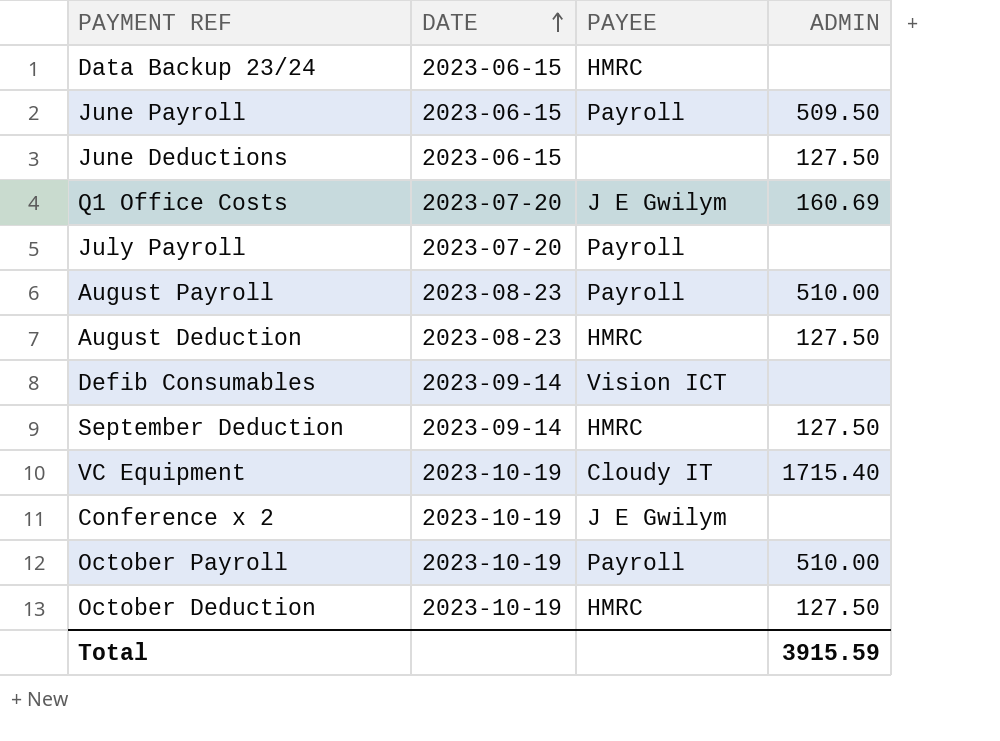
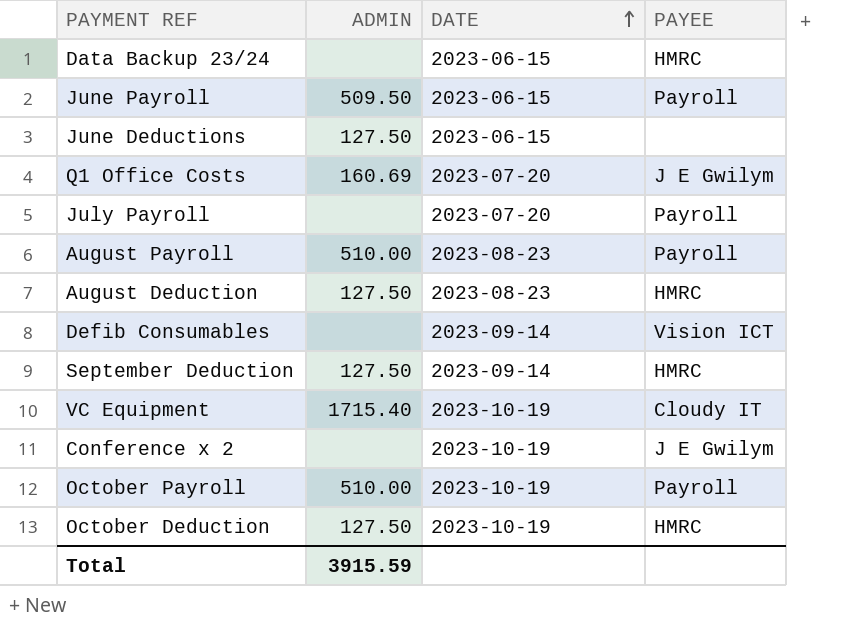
column ADMIN | position: 4 -> 2

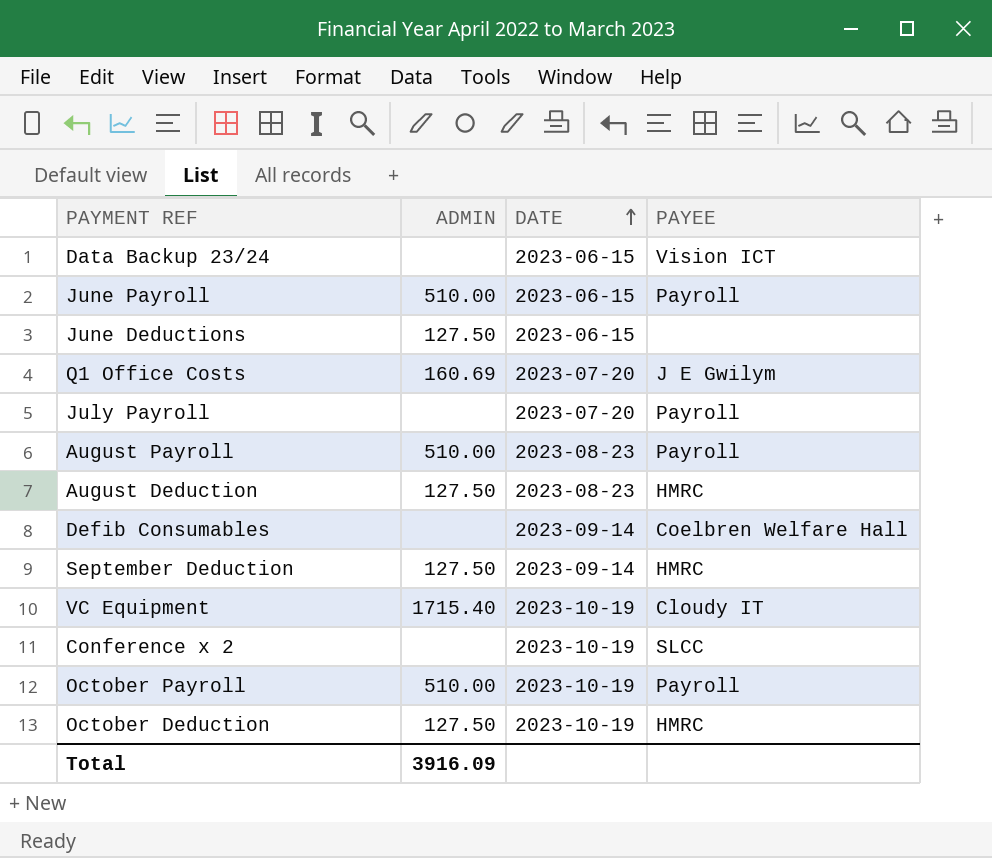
Data Backup 23/24 | PAYEE: HMRC -> Vision ICT
June Payroll | ADMIN: 509.50 -> 510.00
Defib Consumables | PAYEE: Vision ICT -> Coelbren Welfare Hall
Conference x 2 | PAYEE: J E Gwilym -> SLCC
Total | ADMIN: 3915.59 -> 3916.09

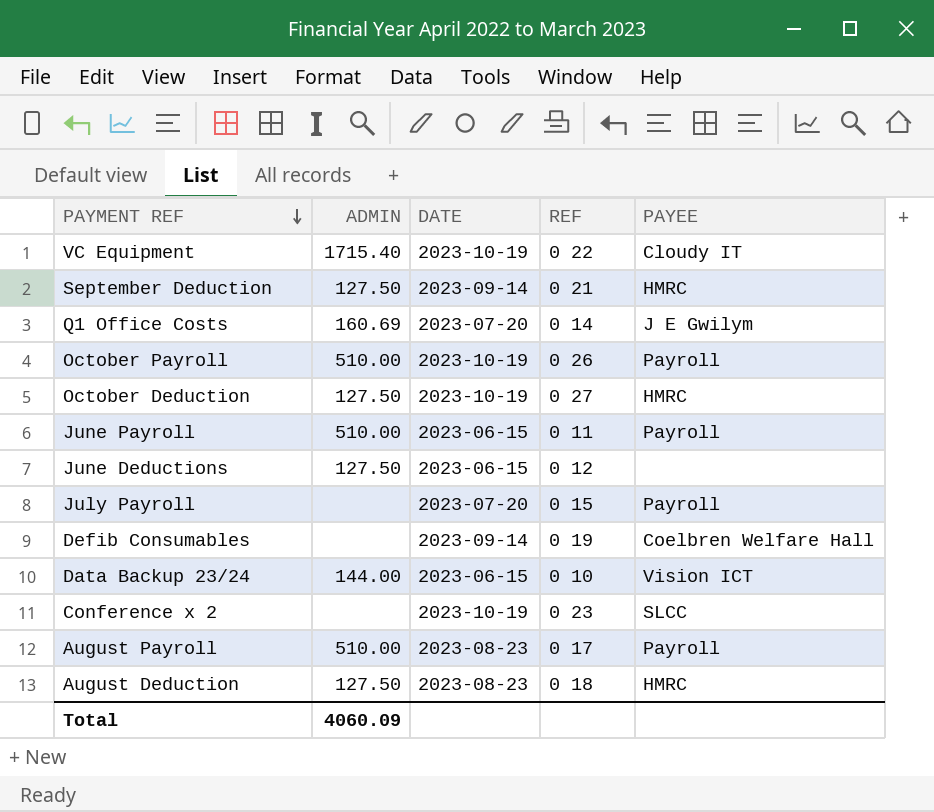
row order: DATE ascending -> PAYMENT REF descending
column REF | position: none -> 4
Data Backup 23/24 | ADMIN: none -> 144.00
Total | ADMIN: 3916.09 -> 4060.09

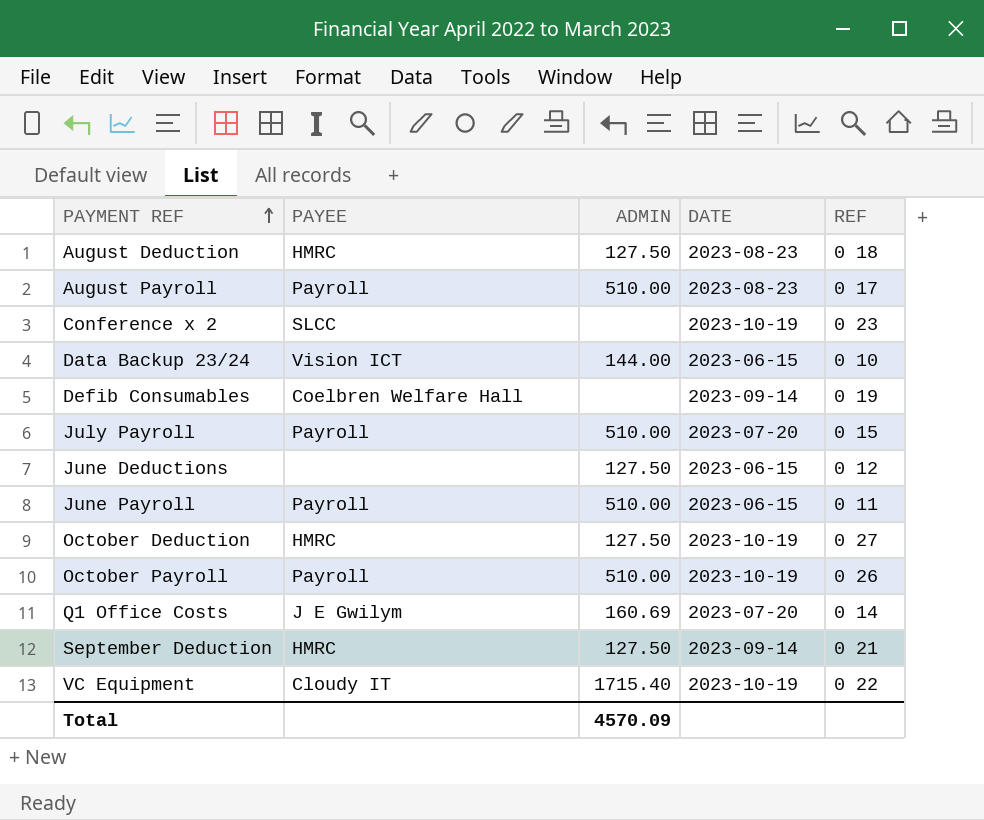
row order: PAYMENT REF descending -> PAYMENT REF ascending
column PAYEE | position: 5 -> 2
July Payroll | ADMIN: none -> 510.00
Total | ADMIN: 4060.09 -> 4570.09

